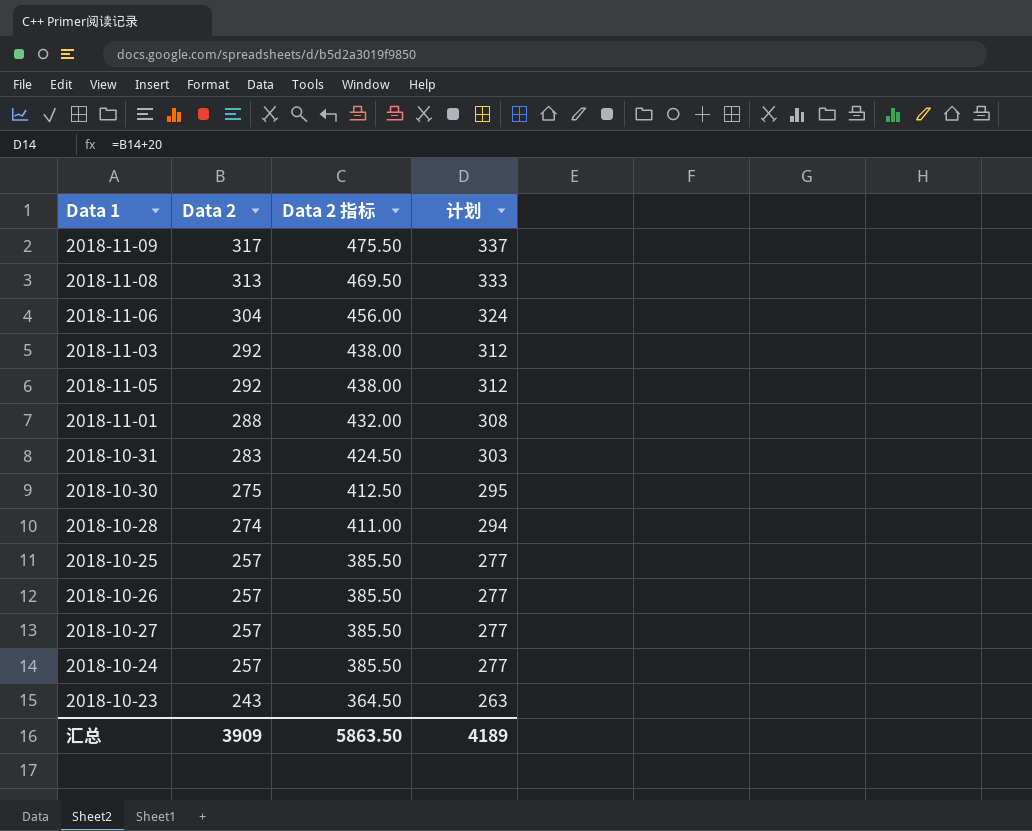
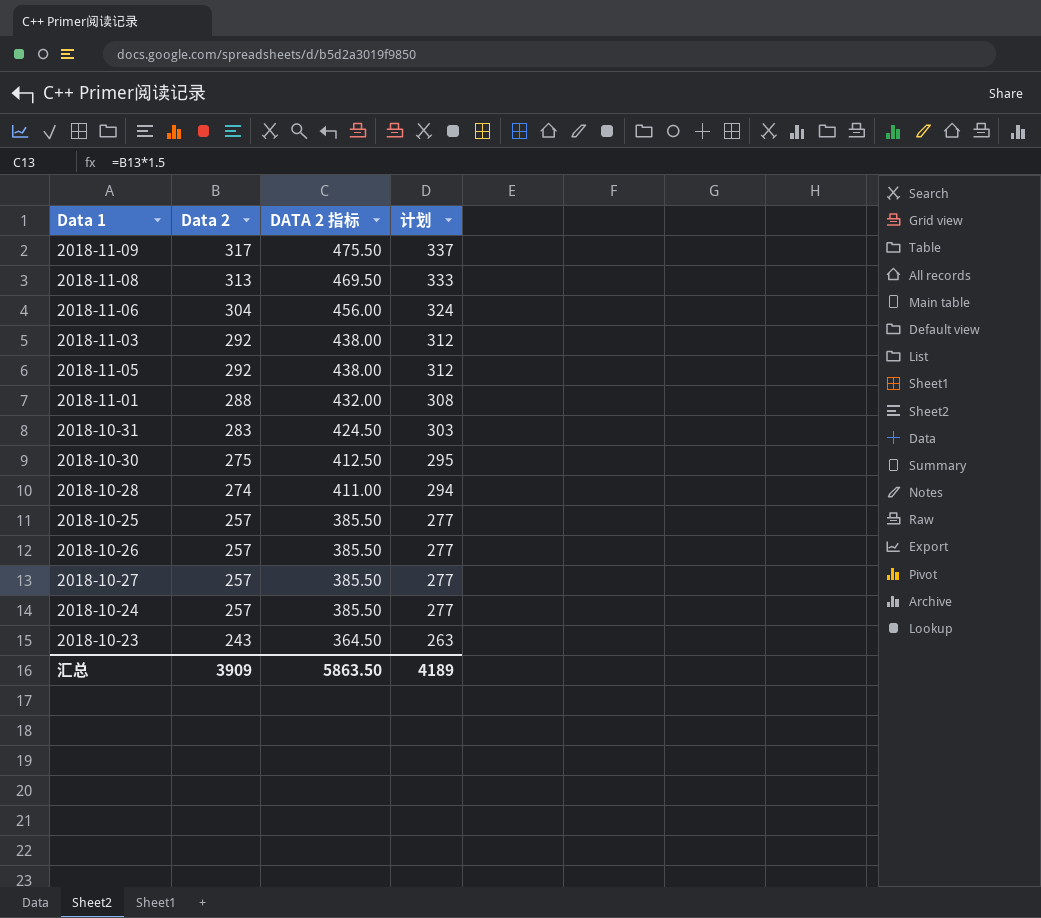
column name: Data 2 指标 -> DATA 2 指标

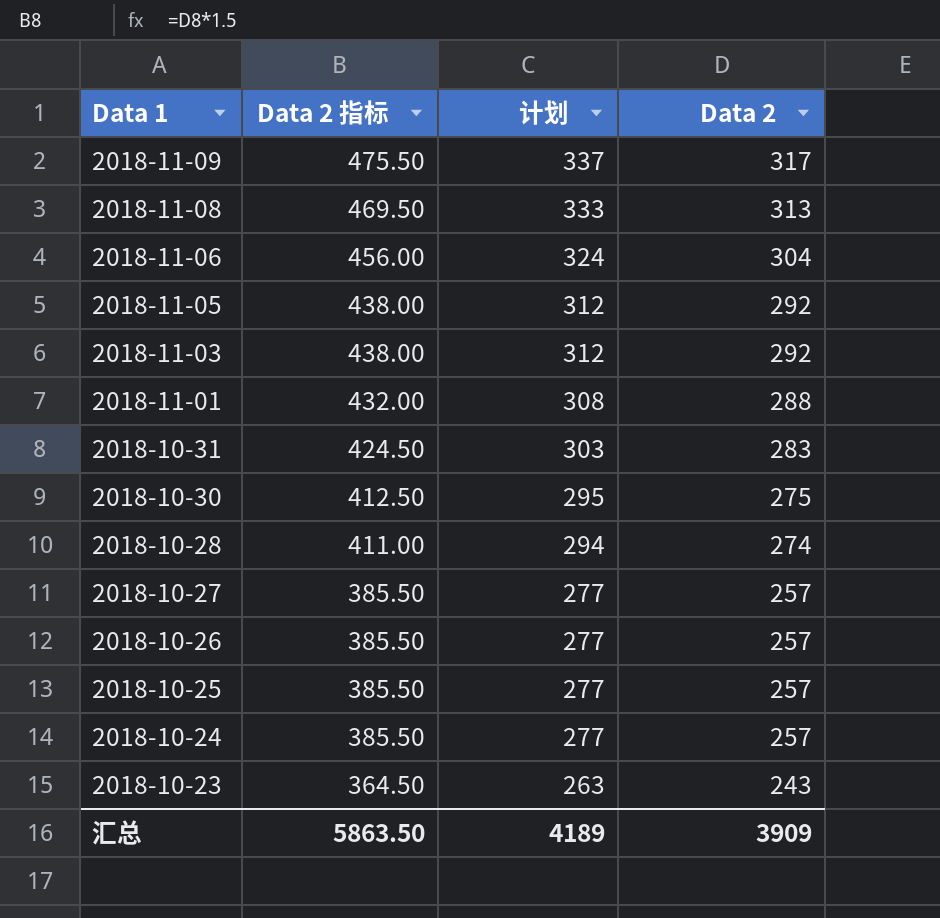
row order: Data 2 descending -> Data 1 descending
column name: DATA 2 指标 -> Data 2 指标
column Data 2 | position: 2 -> 4

